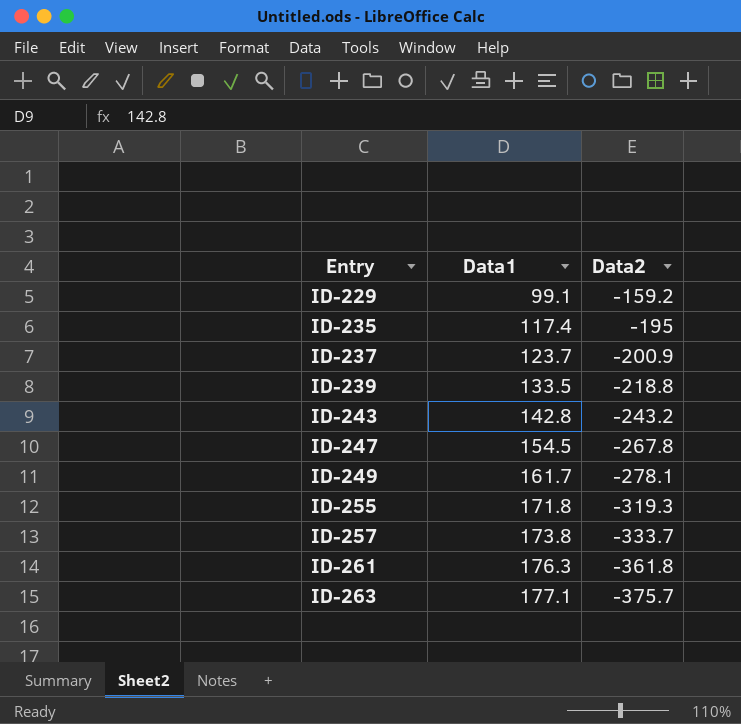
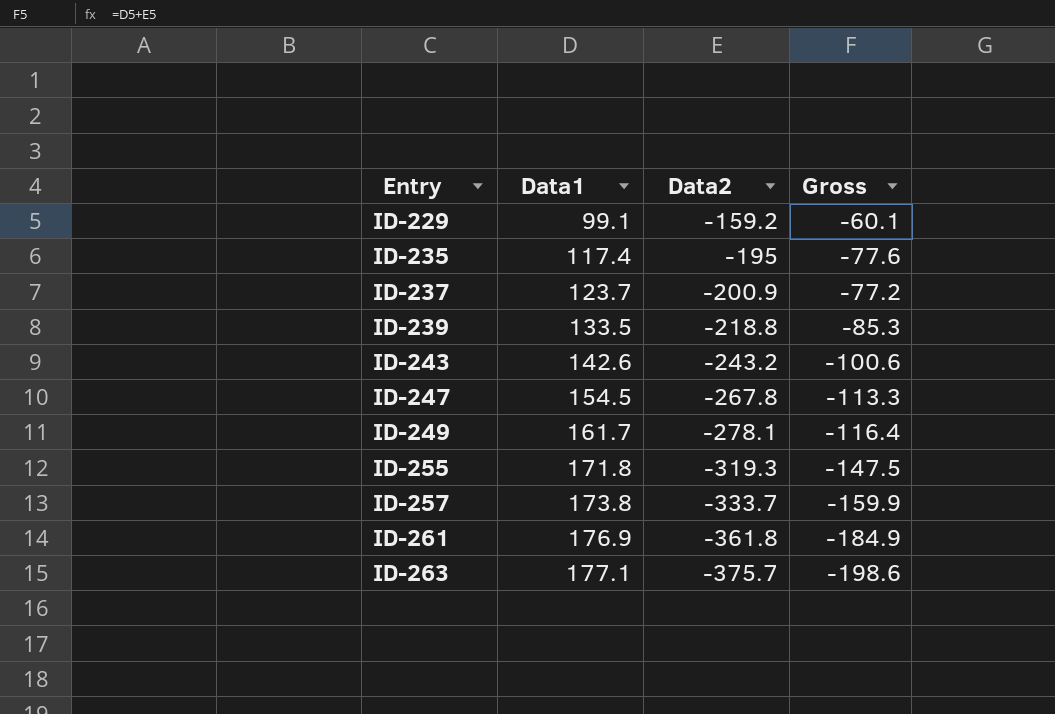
column Gross | formula: none -> [Data1] + [Data2]
ID-243 | Data1: 142.8 -> 142.6
ID-261 | Data1: 176.3 -> 176.9

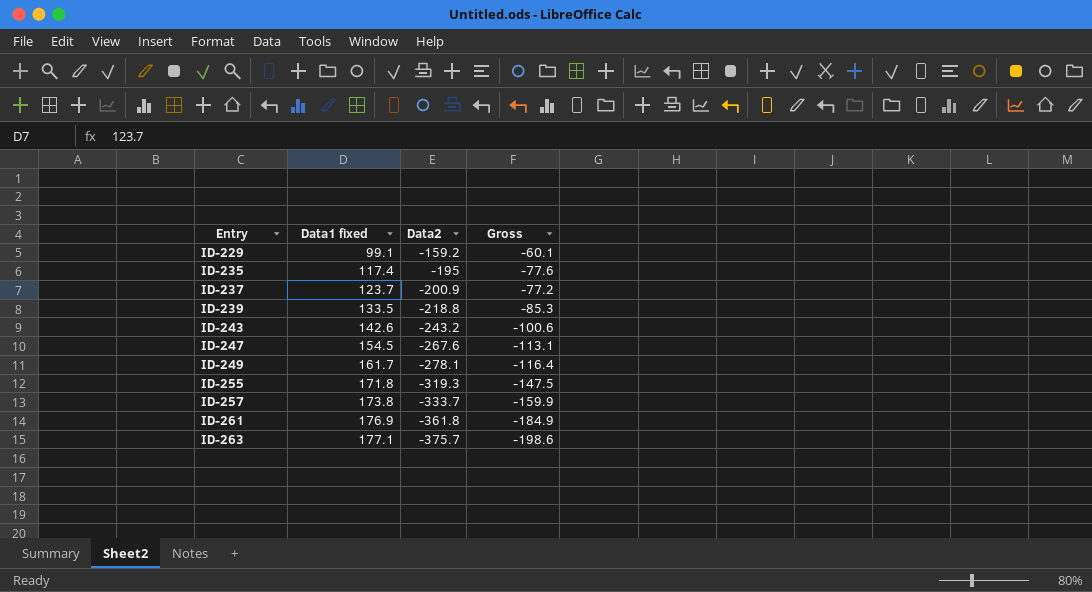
column name: Data1 -> Data1 fixed
ID-247 | Data2: -267.8 -> -267.6
ID-247 | Gross: -113.3 -> -113.1

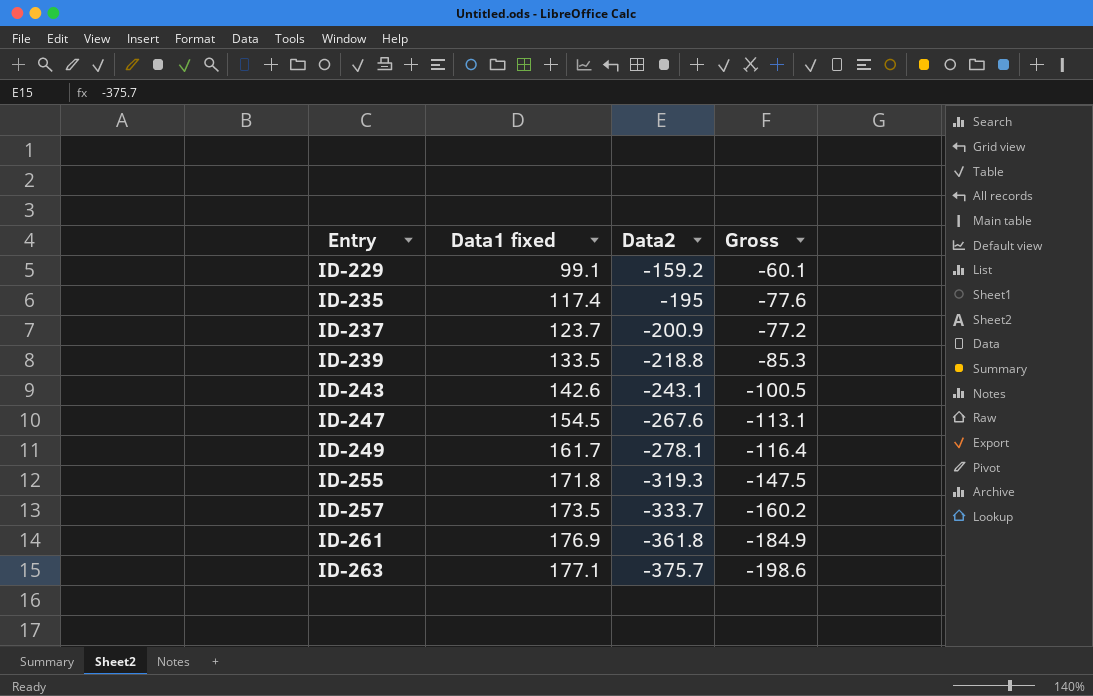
ID-243 | Data2: -243.2 -> -243.1
ID-243 | Gross: -100.6 -> -100.5
ID-257 | Data1 fixed: 173.8 -> 173.5
ID-257 | Gross: -159.9 -> -160.2

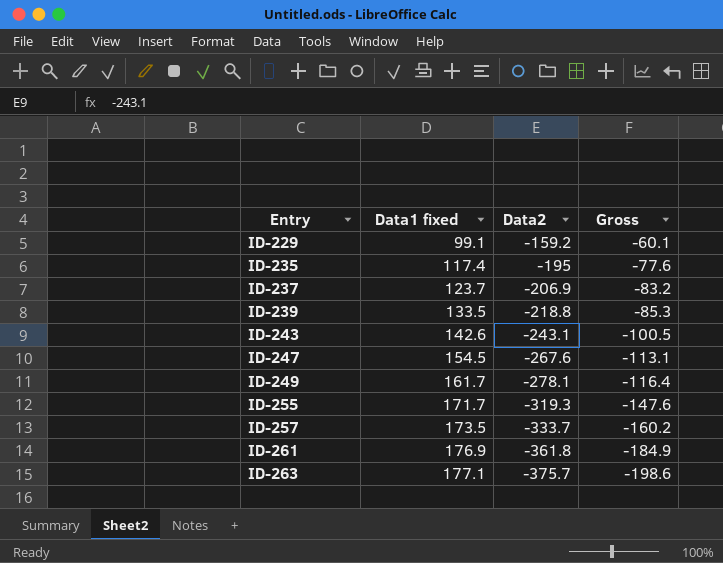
ID-237 | Data2: -200.9 -> -206.9
ID-237 | Gross: -77.2 -> -83.2
ID-255 | Data1 fixed: 171.8 -> 171.7
ID-255 | Gross: -147.5 -> -147.6

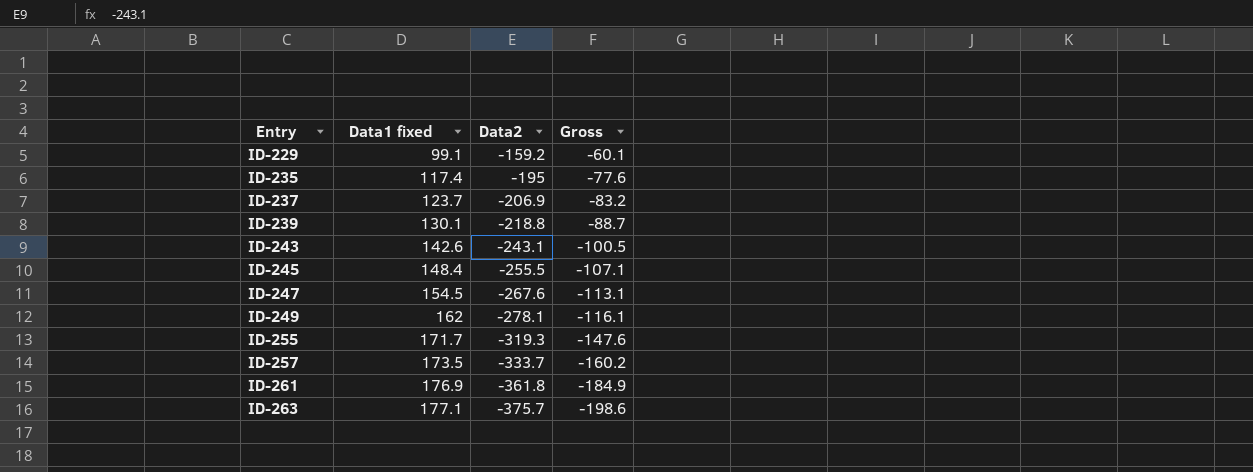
ID-239 | Data1 fixed: 133.5 -> 130.1
ID-239 | Gross: -85.3 -> -88.7
row ID-245: none -> 148.4 | -255.5 | -107.1
ID-249 | Data1 fixed: 161.7 -> 162
ID-249 | Gross: -116.4 -> -116.1

